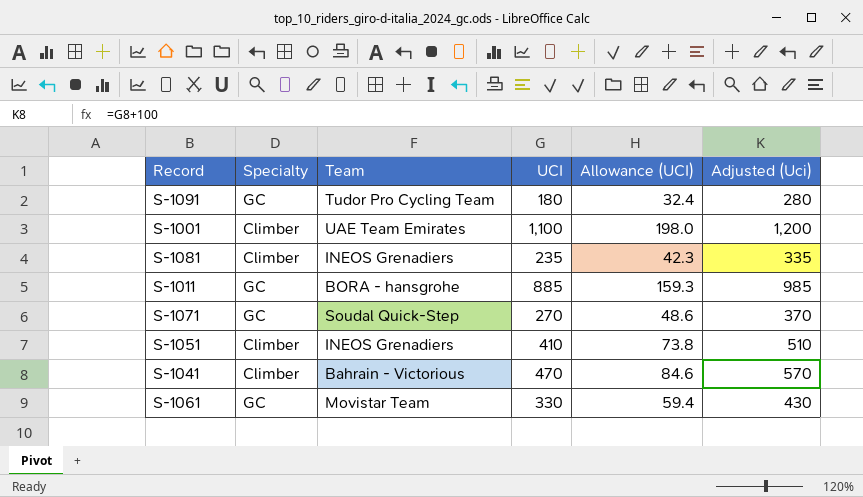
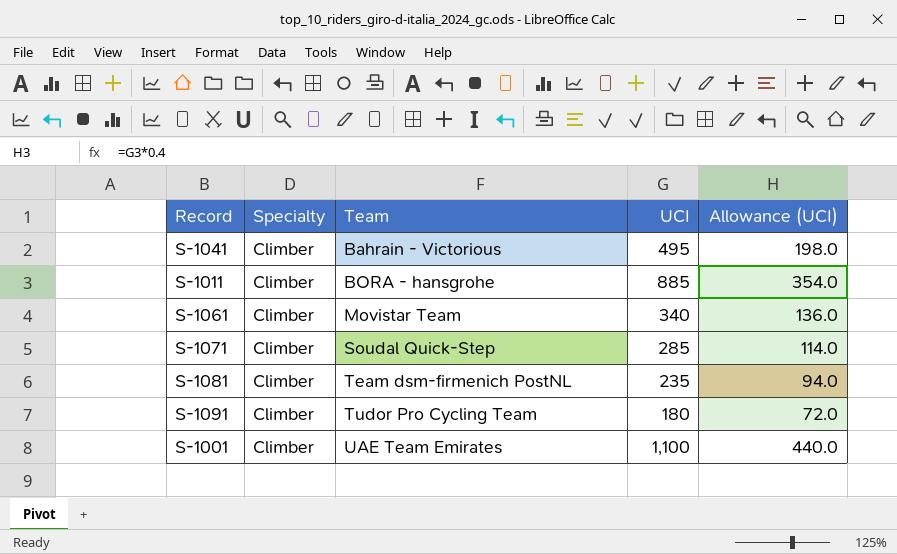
row order: none -> Team ascending
column Adjusted (Uci) | formula: [UCI] + 100 -> none
column Allowance (UCI) | formula: [UCI] * 0.18 -> [UCI] * 0.4
row S-1051: Climber | INEOS Grenadiers | 410 | 73.8 | 510 -> none
S-1041 | UCI: 470 -> 495
S-1011 | Specialty: GC -> Climber
S-1061 | Specialty: GC -> Climber
S-1061 | UCI: 330 -> 340
S-1071 | Specialty: GC -> Climber
S-1071 | UCI: 270 -> 285
S-1081 | Team: INEOS Grenadiers -> Team dsm-firmenich PostNL
S-1091 | Specialty: GC -> Climber

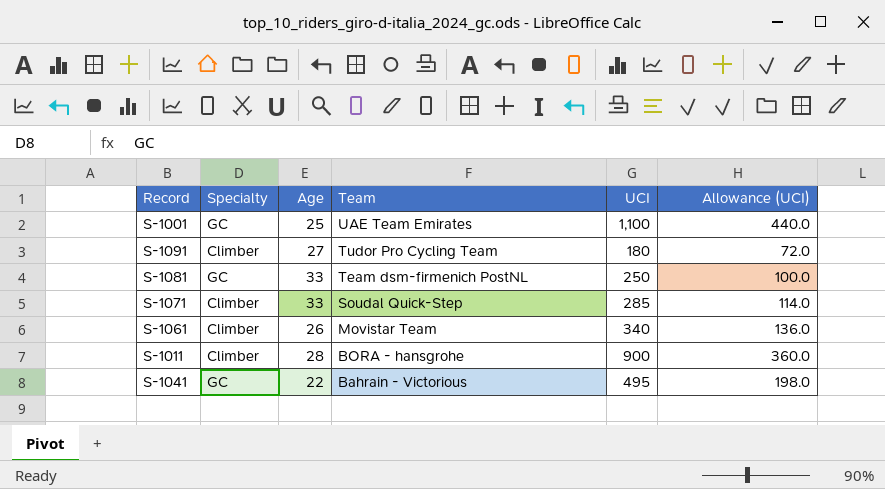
row order: Team ascending -> Team descending
column Age | position: none -> 3
S-1001 | Specialty: Climber -> GC
S-1081 | Specialty: Climber -> GC
S-1081 | UCI: 235 -> 250
S-1081 | Allowance (UCI): 94.0 -> 100.0
S-1011 | UCI: 885 -> 900
S-1011 | Allowance (UCI): 354.0 -> 360.0
S-1041 | Specialty: Climber -> GC

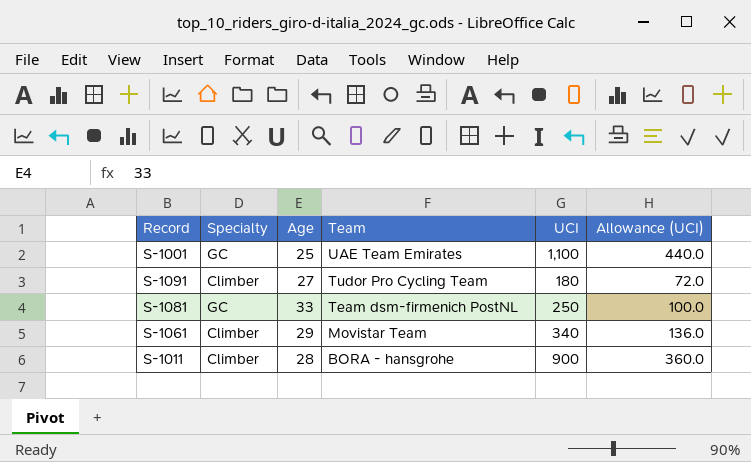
row S-1071: Climber | 33 | Soudal Quick-Step | 285 | 114.0 -> none
row S-1041: GC | 22 | Bahrain - Victorious | 495 | 198.0 -> none
S-1061 | Age: 26 -> 29

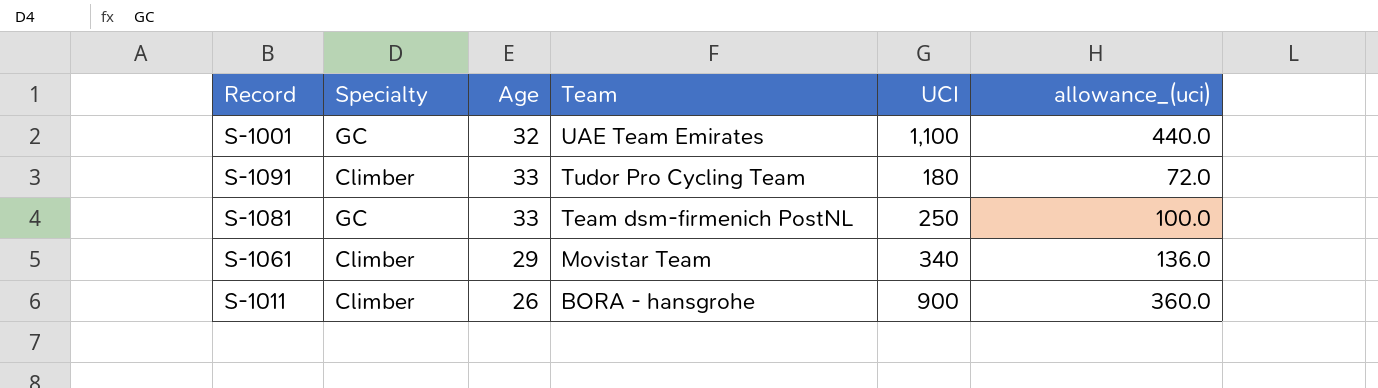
column name: Allowance (UCI) -> allowance_(uci)
S-1001 | Age: 25 -> 32
S-1091 | Age: 27 -> 33
S-1011 | Age: 28 -> 26

